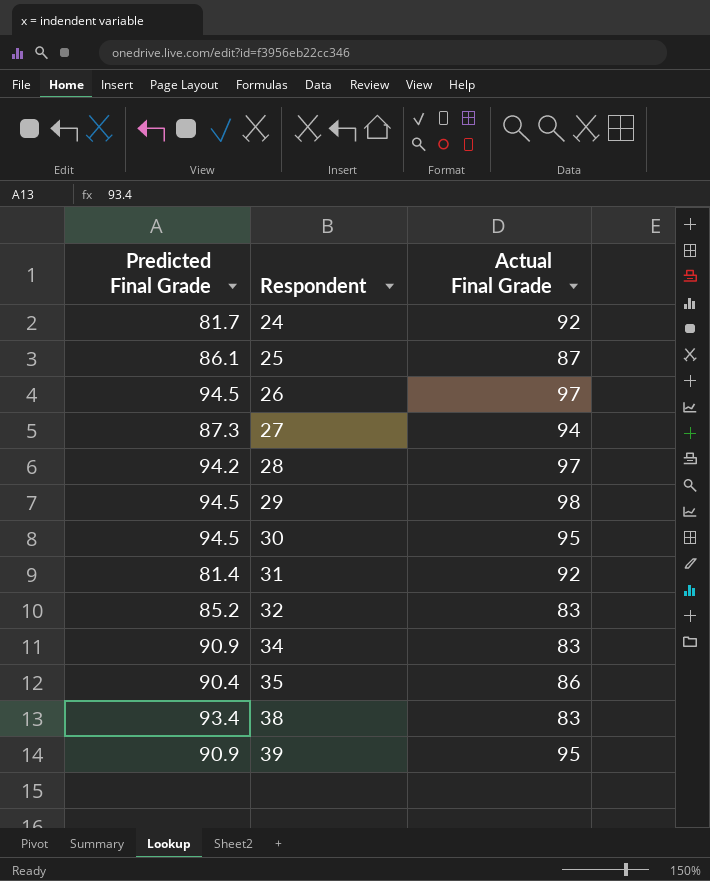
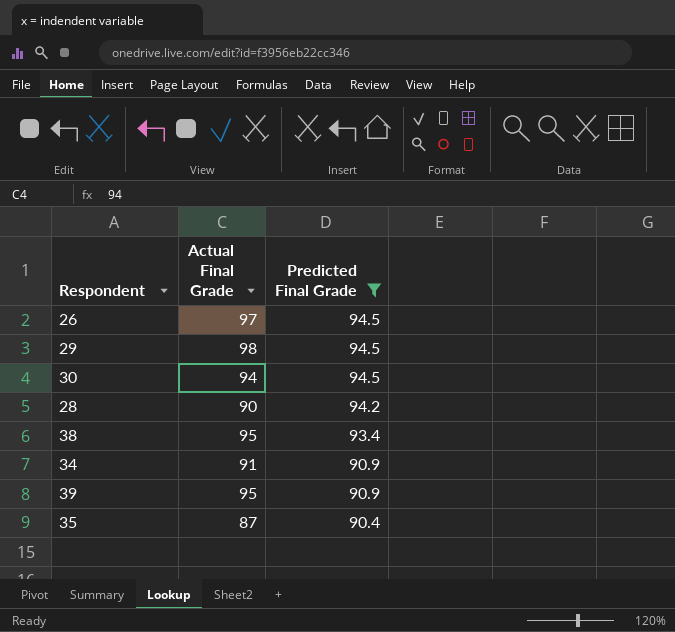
filter: none -> Predicted Final Grade >= 90.4
row order: Respondent ascending -> Predicted Final Grade descending
column Predicted Final Grade | position: 1 -> 3
30 | Actual Final Grade: 95 -> 94
28 | Actual Final Grade: 97 -> 90
38 | Actual Final Grade: 83 -> 95
34 | Actual Final Grade: 83 -> 91
35 | Actual Final Grade: 86 -> 87

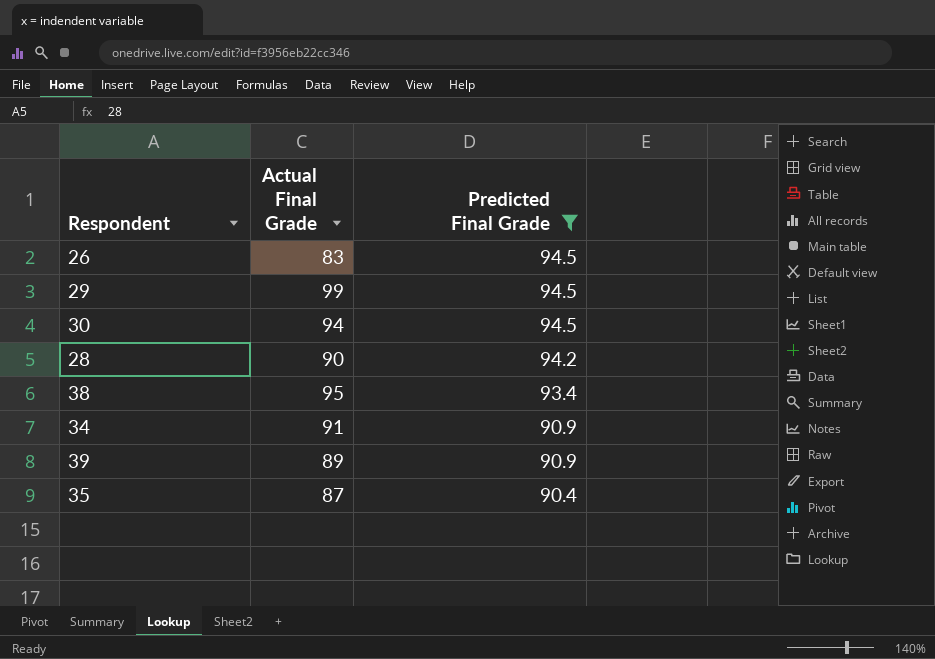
26 | Actual Final Grade: 97 -> 83
29 | Actual Final Grade: 98 -> 99
39 | Actual Final Grade: 95 -> 89

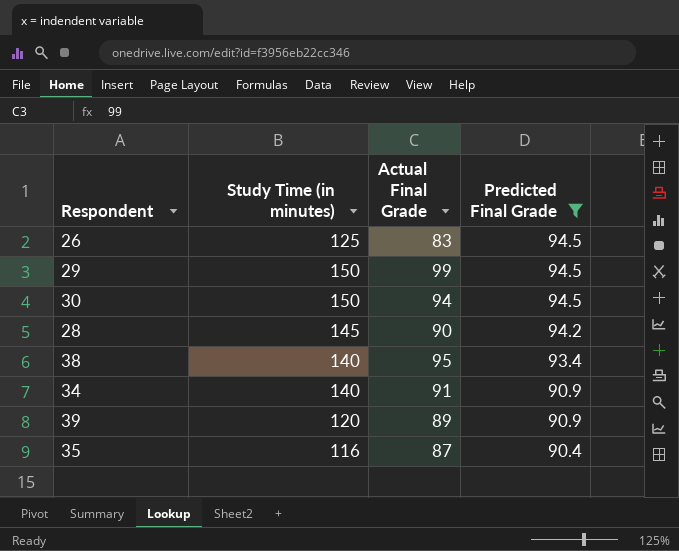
column Study Time (in minutes) | position: none -> 2

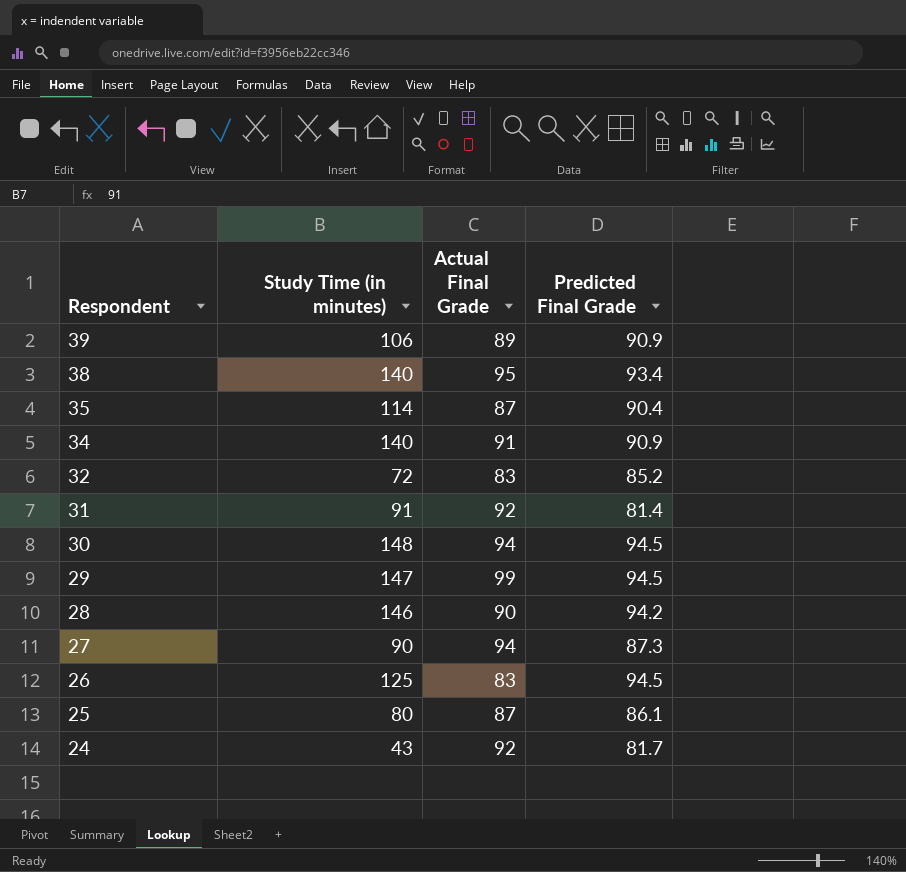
filter: Predicted Final Grade >= 90.4 -> none
row order: Predicted Final Grade descending -> Respondent descending
39 | Study Time (in minutes): 120 -> 106
35 | Study Time (in minutes): 116 -> 114
30 | Study Time (in minutes): 150 -> 148
29 | Study Time (in minutes): 150 -> 147
28 | Study Time (in minutes): 145 -> 146

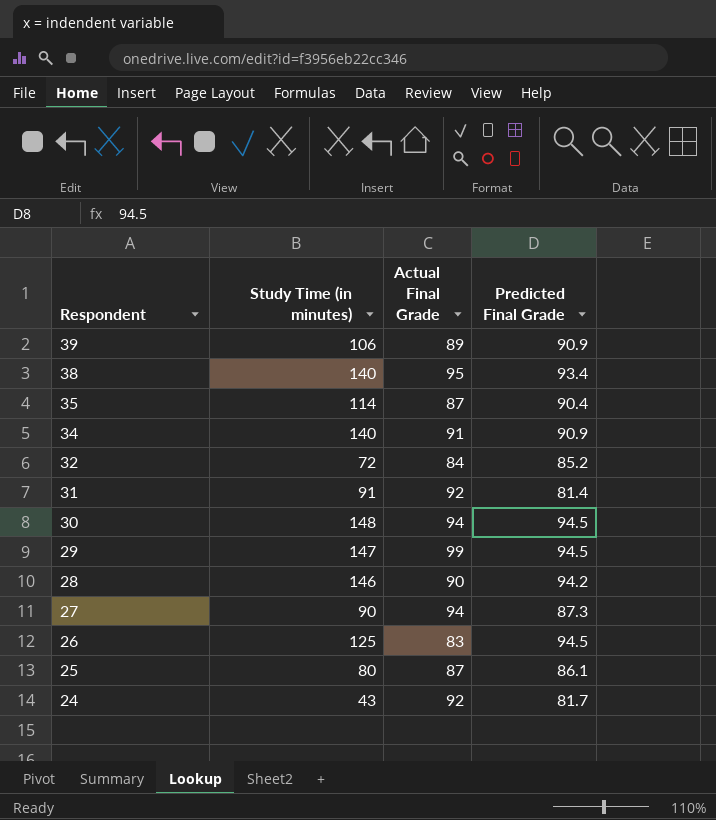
32 | Actual Final Grade: 83 -> 84

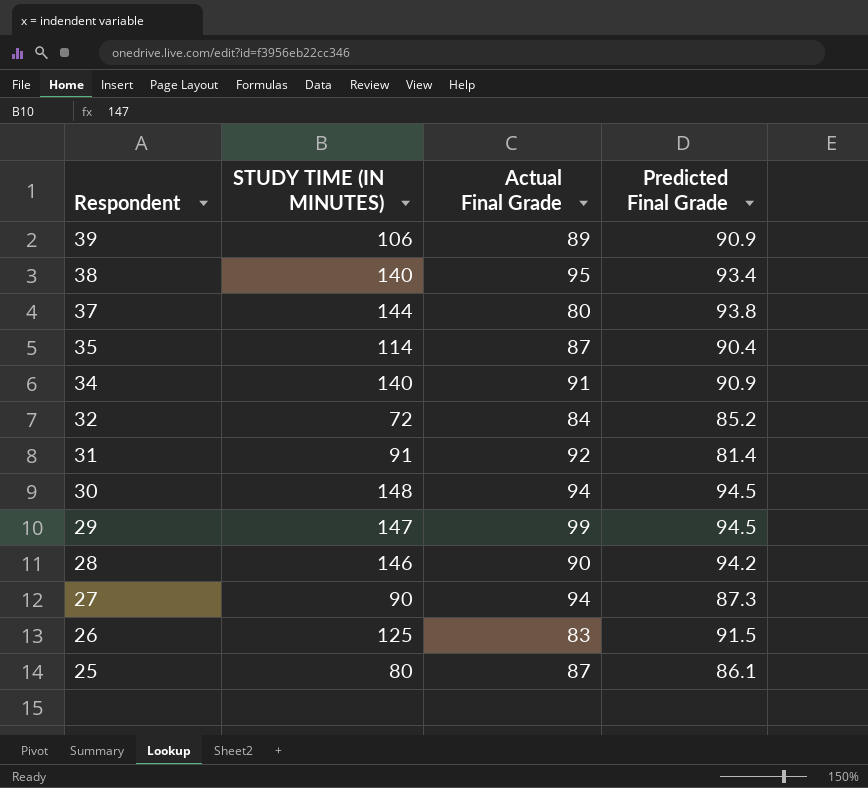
column name: Study Time (in minutes) -> STUDY TIME (IN MINUTES)
row 24: 43 | 92 | 81.7 -> none
row 37: none -> 144 | 80 | 93.8
26 | Predicted Final Grade: 94.5 -> 91.5

